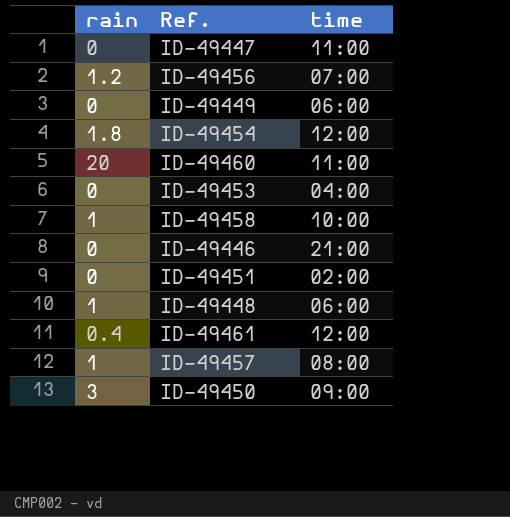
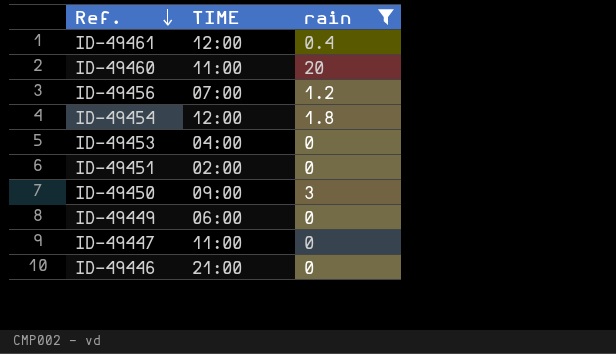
filter: none -> rain != 1
row order: none -> Ref. descending
column name: time -> TIME
column rain | position: 1 -> 3

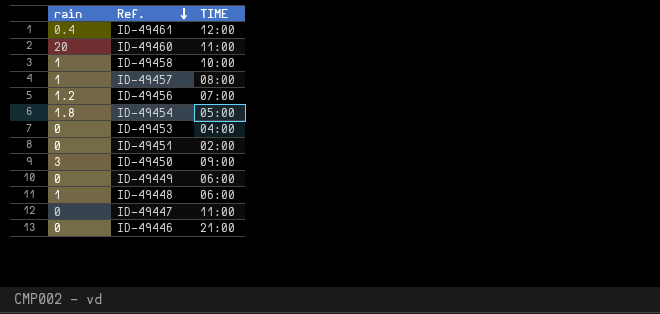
filter: rain != 1 -> none
column rain | position: 3 -> 1
ID-49454 | TIME: 12:00 -> 05:00

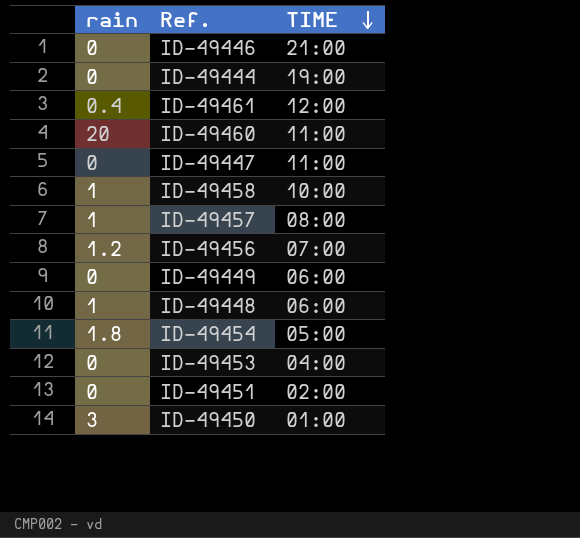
row order: Ref. descending -> TIME descending
row ID-49444: none -> 0 | 19:00
ID-49450 | TIME: 09:00 -> 01:00

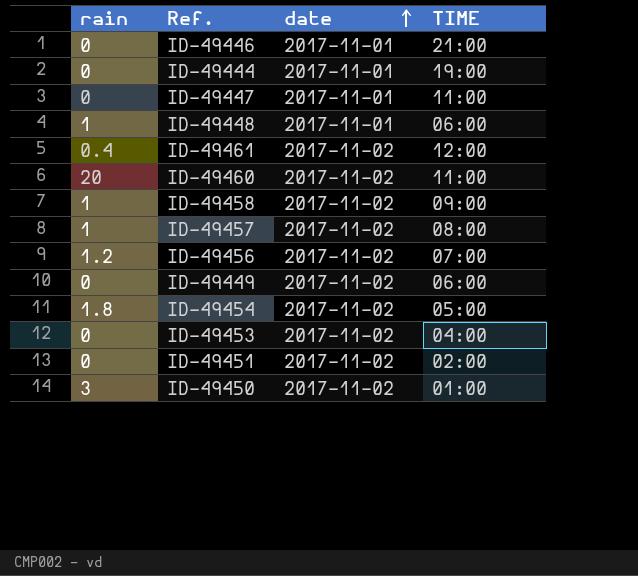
row order: TIME descending -> date ascending
column date | position: none -> 3
ID-49458 | TIME: 10:00 -> 09:00

